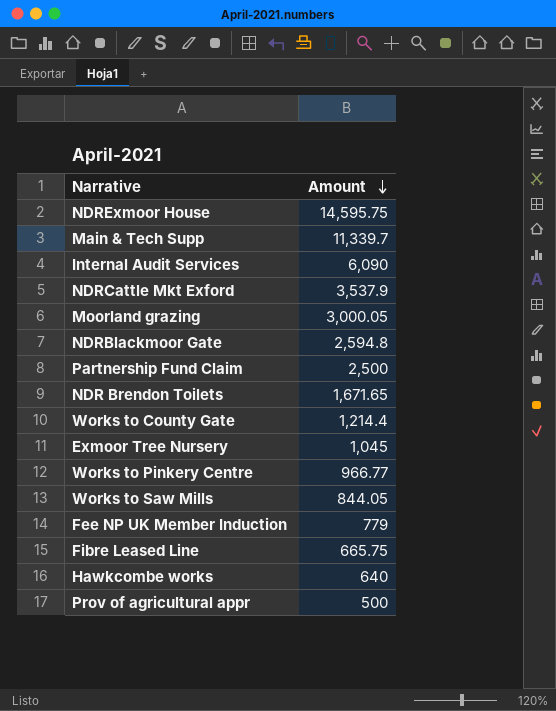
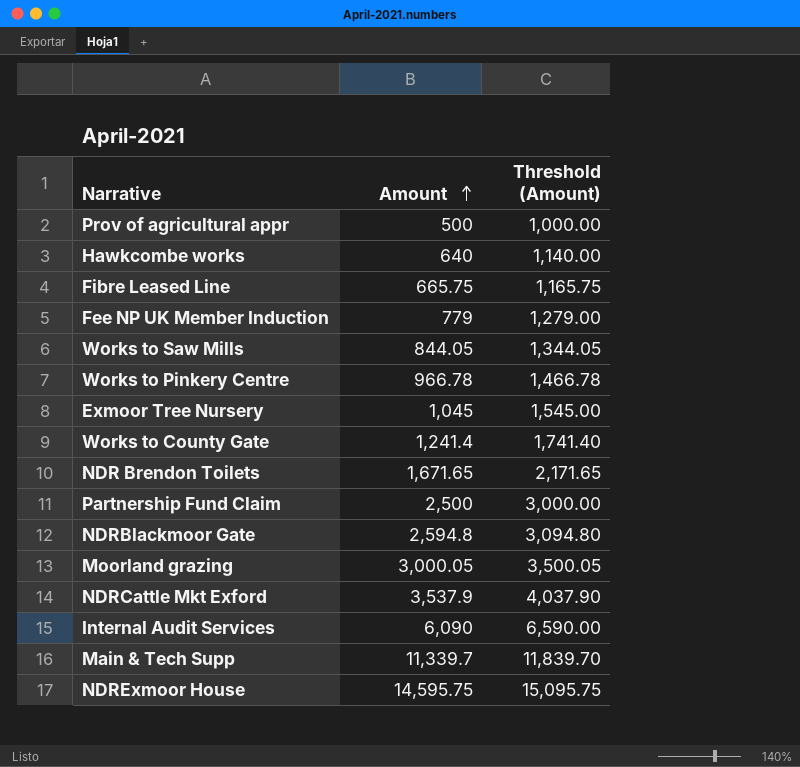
row order: Amount descending -> Amount ascending
column Threshold (Amount) | formula: none -> [Amount] + 500
Works to Pinkery Centre | Amount: 966.77 -> 966.78
Works to County Gate | Amount: 1,214.4 -> 1,241.4

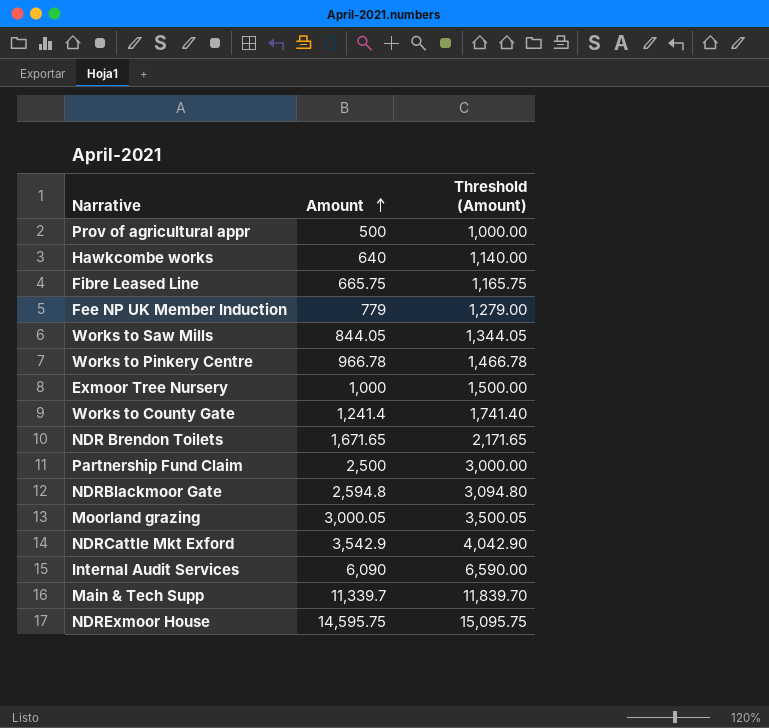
Exmoor Tree Nursery | Amount: 1,045 -> 1,000
Exmoor Tree Nursery | Threshold (Amount): 1,545.00 -> 1,500.00
NDRCattle Mkt Exford | Amount: 3,537.9 -> 3,542.9
NDRCattle Mkt Exford | Threshold (Amount): 4,037.90 -> 4,042.90

